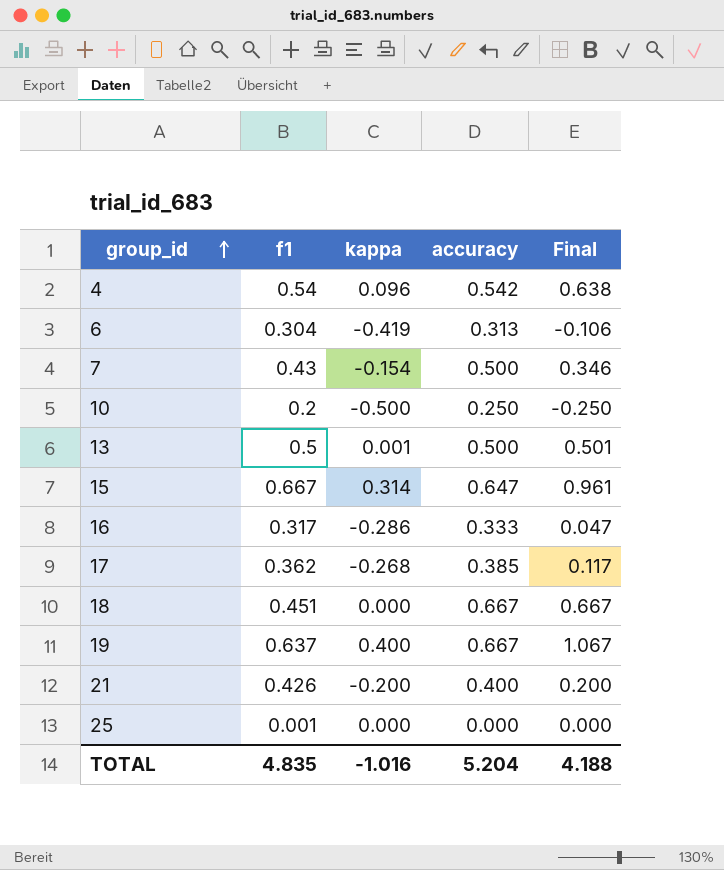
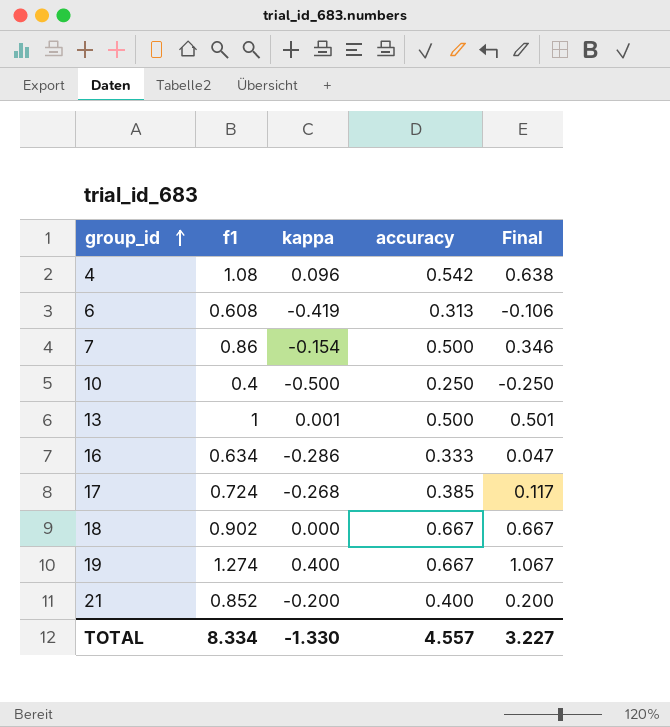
row 15: 0.667 | 0.314 | 0.647 | 0.961 -> none
row 25: 0.001 | 0.000 | 0.000 | 0.000 -> none
4 | f1: 0.54 -> 1.08
6 | f1: 0.304 -> 0.608
7 | f1: 0.43 -> 0.86
10 | f1: 0.2 -> 0.4
13 | f1: 0.5 -> 1
16 | f1: 0.317 -> 0.634
17 | f1: 0.362 -> 0.724
18 | f1: 0.451 -> 0.902
19 | f1: 0.637 -> 1.274
21 | f1: 0.426 -> 0.852
TOTAL | f1: 4.835 -> 8.334
TOTAL | kappa: -1.016 -> -1.330
TOTAL | accuracy: 5.204 -> 4.557
TOTAL | Final: 4.188 -> 3.227

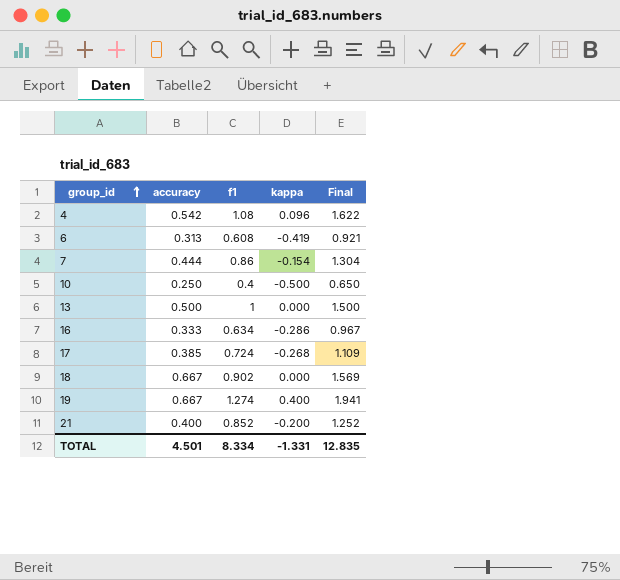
column accuracy | position: 4 -> 2
column Final | formula: [kappa] + [accuracy] -> [accuracy] + [f1]
7 | accuracy: 0.500 -> 0.444
13 | kappa: 0.001 -> 0.000
TOTAL | accuracy: 4.557 -> 4.501
TOTAL | kappa: -1.330 -> -1.331
TOTAL | Final: 3.227 -> 12.835

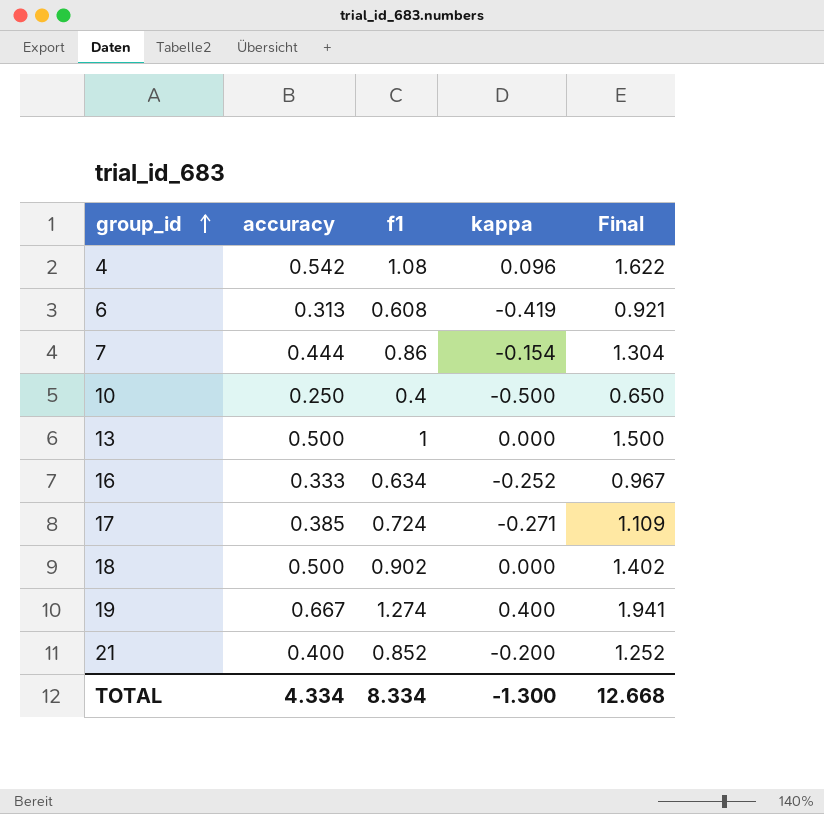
16 | kappa: -0.286 -> -0.252
17 | kappa: -0.268 -> -0.271
18 | accuracy: 0.667 -> 0.500
18 | Final: 1.569 -> 1.402
TOTAL | accuracy: 4.501 -> 4.334
TOTAL | kappa: -1.331 -> -1.300
TOTAL | Final: 12.835 -> 12.668

